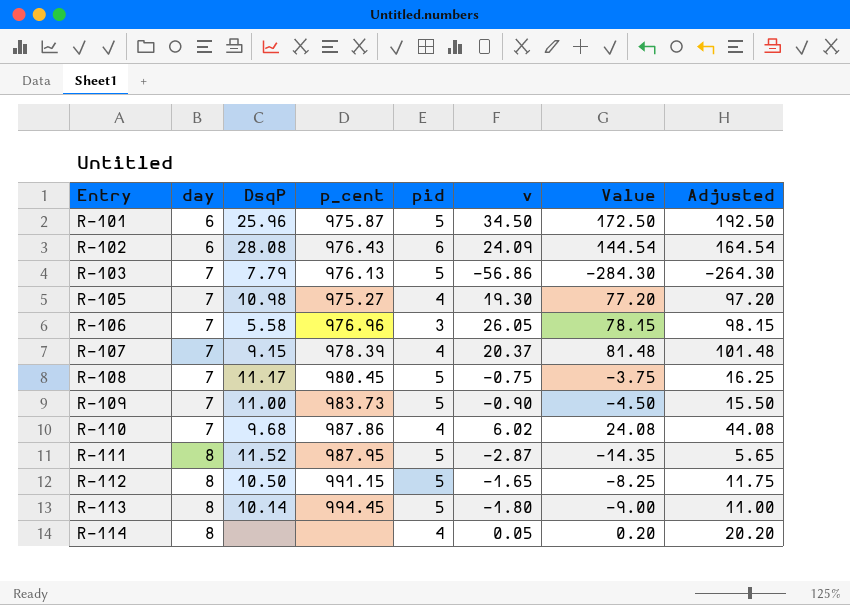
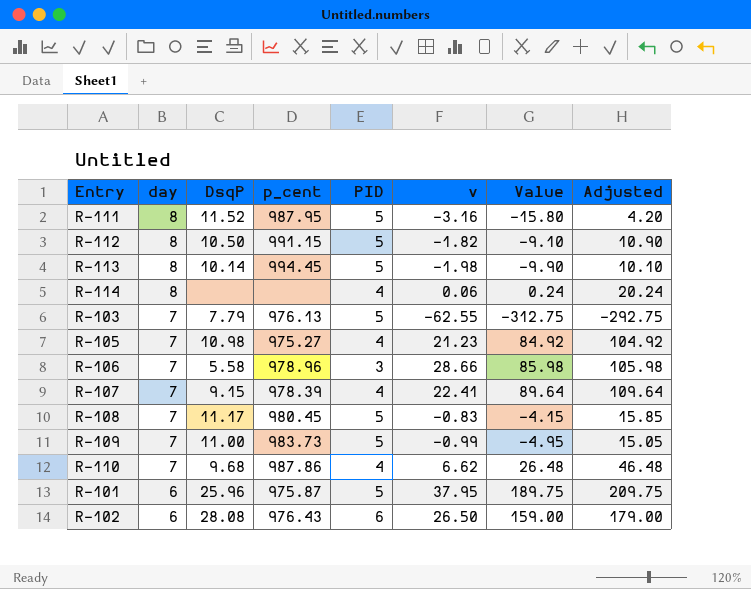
row order: Entry ascending -> day descending
column name: pid -> PID
R-111 | v: -2.87 -> -3.16
R-111 | Value: -14.35 -> -15.80
R-111 | Adjusted: 5.65 -> 4.20
R-112 | v: -1.65 -> -1.82
R-112 | Value: -8.25 -> -9.10
R-112 | Adjusted: 11.75 -> 10.90
R-113 | v: -1.80 -> -1.98
R-113 | Value: -9.00 -> -9.90
R-113 | Adjusted: 11.00 -> 10.10
R-114 | v: 0.05 -> 0.06
R-114 | Value: 0.20 -> 0.24
R-114 | Adjusted: 20.20 -> 20.24
R-103 | v: -56.86 -> -62.55
R-103 | Value: -284.30 -> -312.75
R-103 | Adjusted: -264.30 -> -292.75
R-105 | v: 19.30 -> 21.23
R-105 | Value: 77.20 -> 84.92
R-105 | Adjusted: 97.20 -> 104.92
R-106 | p_cent: 976.96 -> 978.96
R-106 | v: 26.05 -> 28.66
R-106 | Value: 78.15 -> 85.98
R-106 | Adjusted: 98.15 -> 105.98
R-107 | v: 20.37 -> 22.41
R-107 | Value: 81.48 -> 89.64
R-107 | Adjusted: 101.48 -> 109.64
R-108 | v: -0.75 -> -0.83
R-108 | Value: -3.75 -> -4.15
R-108 | Adjusted: 16.25 -> 15.85
R-109 | v: -0.90 -> -0.99
R-109 | Value: -4.50 -> -4.95
R-109 | Adjusted: 15.50 -> 15.05
R-110 | v: 6.02 -> 6.62
R-110 | Value: 24.08 -> 26.48
R-110 | Adjusted: 44.08 -> 46.48
R-101 | v: 34.50 -> 37.95
R-101 | Value: 172.50 -> 189.75
R-101 | Adjusted: 192.50 -> 209.75
R-102 | v: 24.09 -> 26.50
R-102 | Value: 144.54 -> 159.00
R-102 | Adjusted: 164.54 -> 179.00

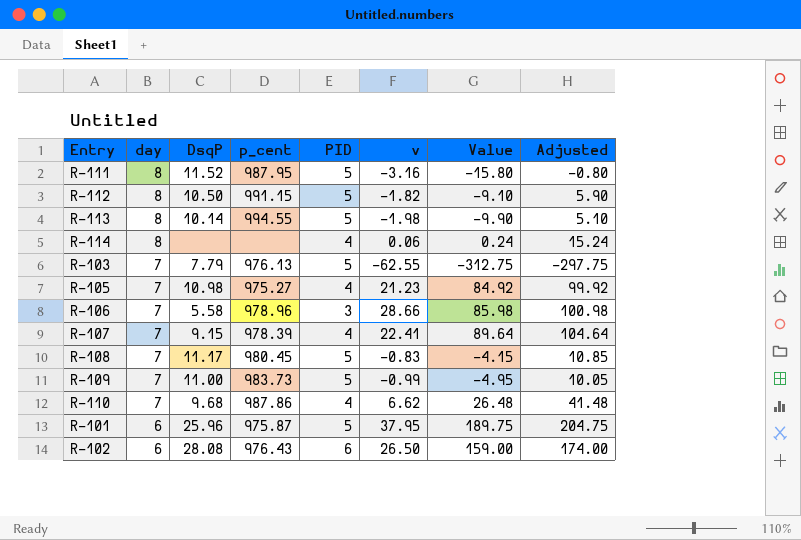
column Adjusted | formula: [Value] + 20 -> [Value] + 15
R-113 | p_cent: 994.45 -> 994.55

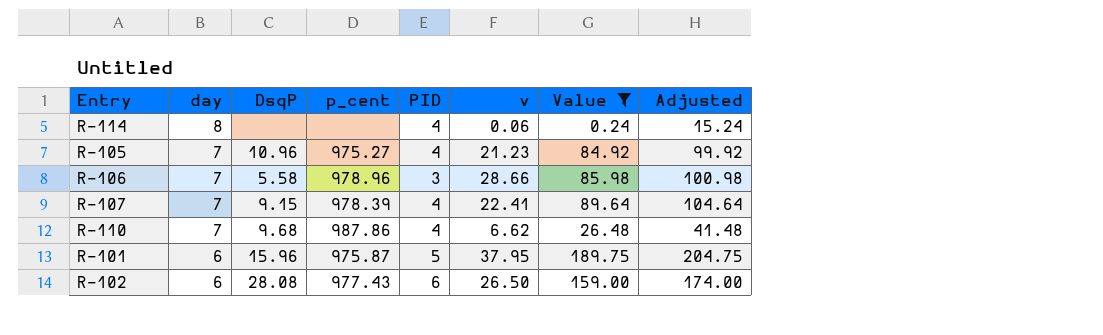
filter: none -> Value >= 0.24
R-105 | DsqP: 10.98 -> 10.96
R-101 | DsqP: 25.96 -> 15.96
R-102 | p_cent: 976.43 -> 977.43

